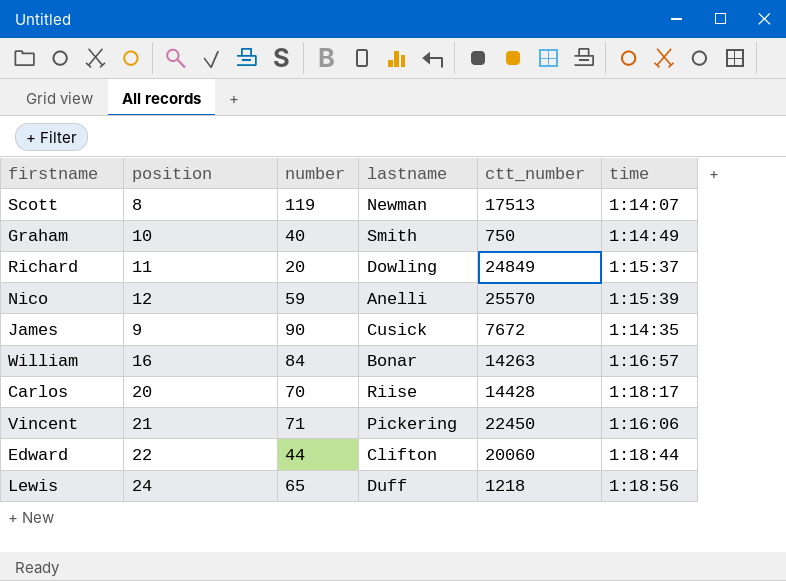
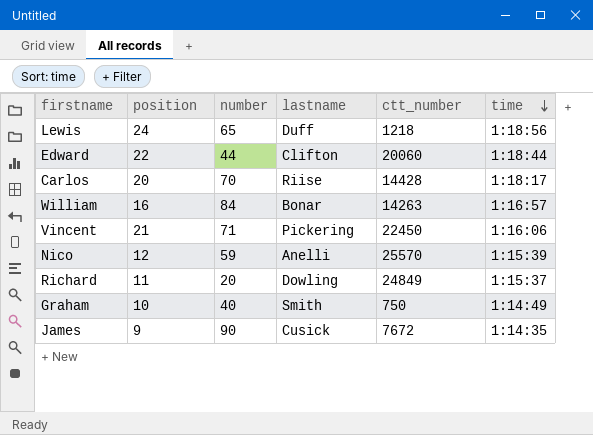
row order: none -> time descending
row Scott: 8 | 119 | Newman | 17513 | 1:14:07 -> none

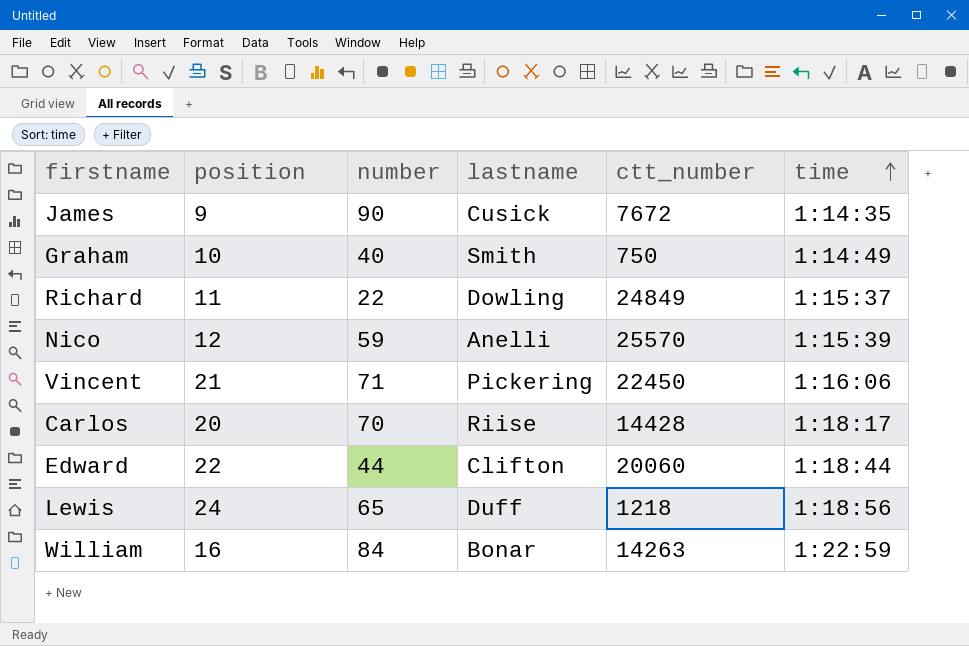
row order: time descending -> time ascending
Richard | number: 20 -> 22
William | time: 1:16:57 -> 1:22:59

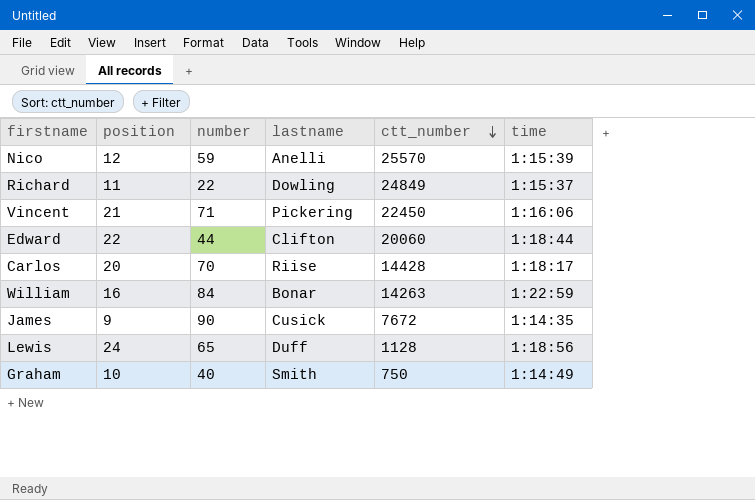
row order: time ascending -> ctt_number descending
Lewis | ctt_number: 1218 -> 1128

